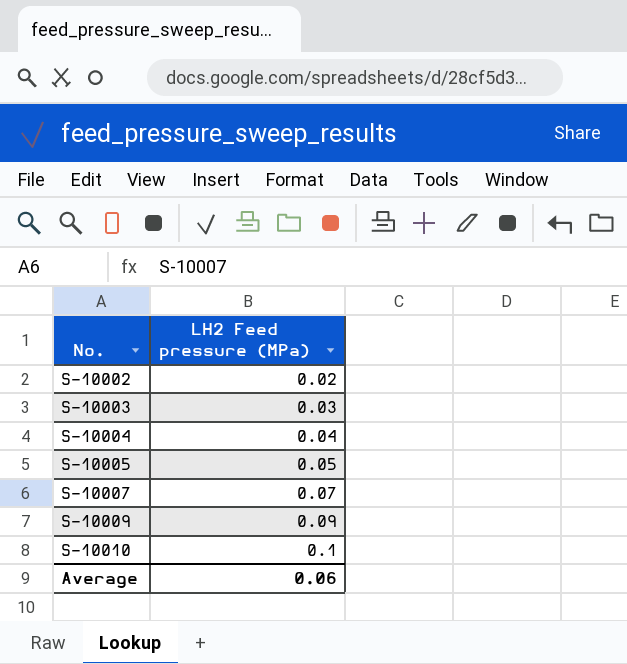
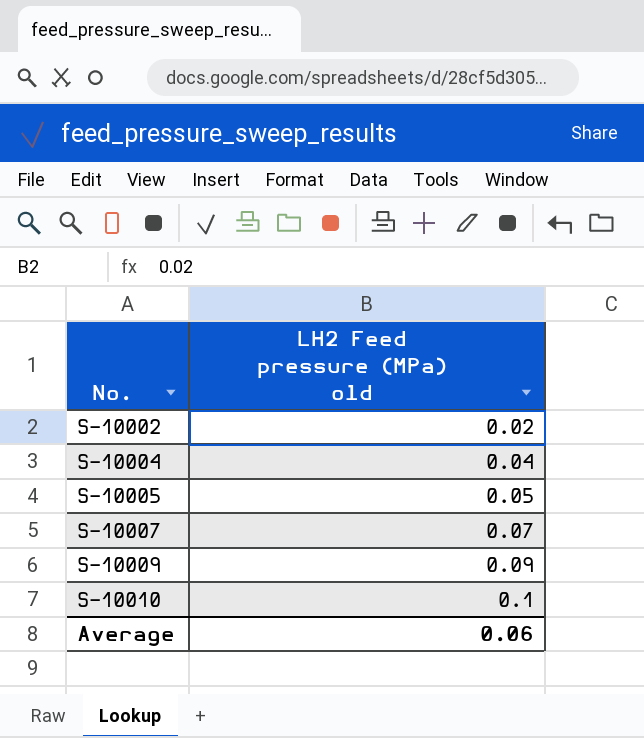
column name: LH2 Feed pressure (MPa) -> LH2 Feed pressure (MPa) old
row S-10003: 0.03 -> none

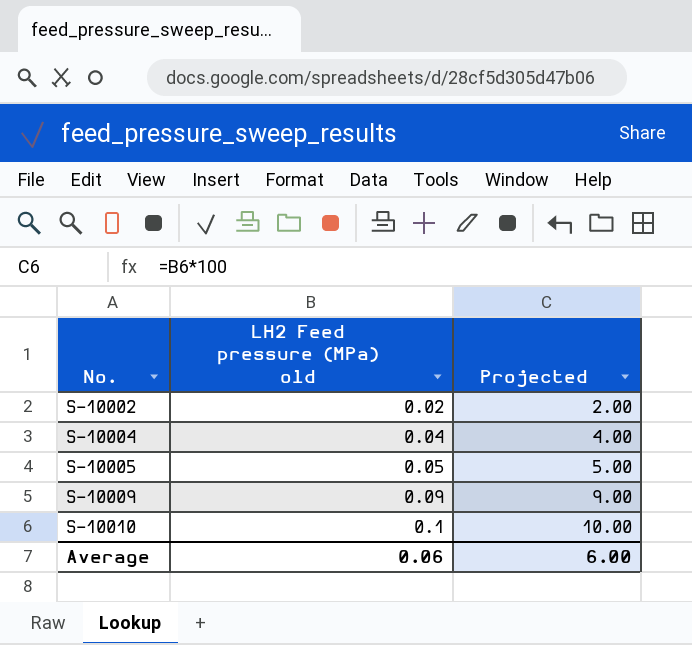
column Projected | formula: none -> [LH2 Feed pressure (MPa) old] * 100
row S-10007: 0.07 -> none

